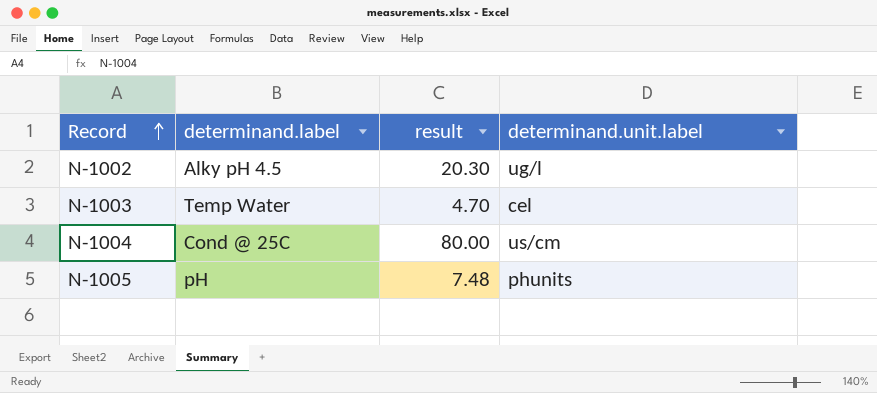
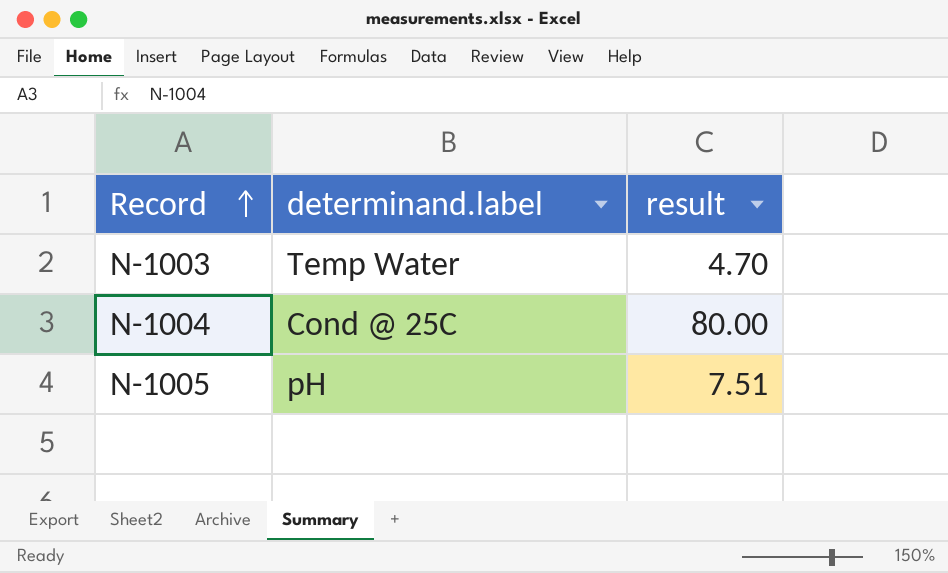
column determinand.unit.label | position: 4 -> none
row N-1002: Alky pH 4.5 | 20.30 | ug/l -> none
N-1005 | result: 7.48 -> 7.51

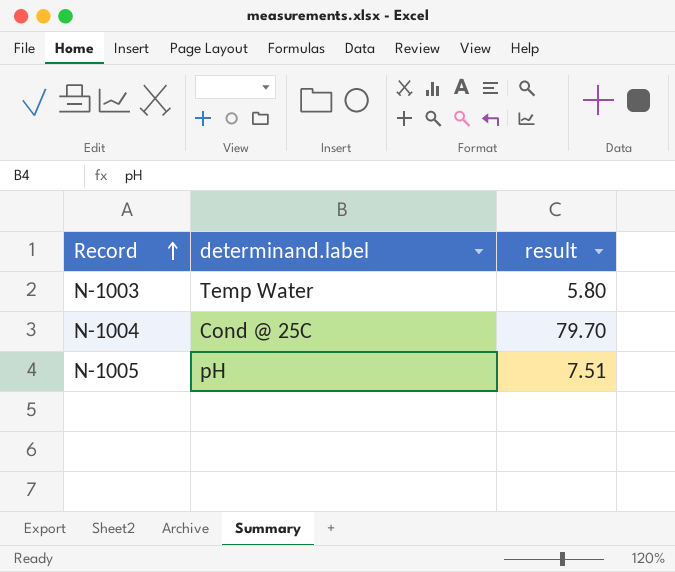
N-1003 | result: 4.70 -> 5.80
N-1004 | result: 80.00 -> 79.70

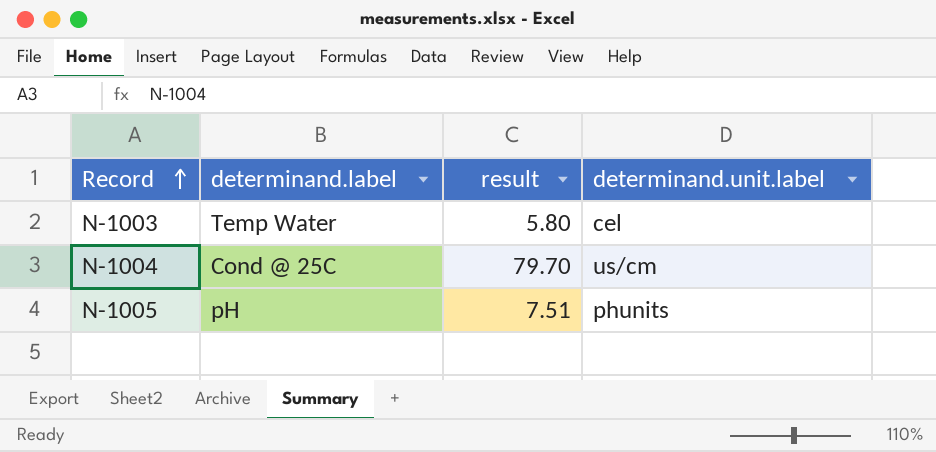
column determinand.unit.label | position: none -> 4

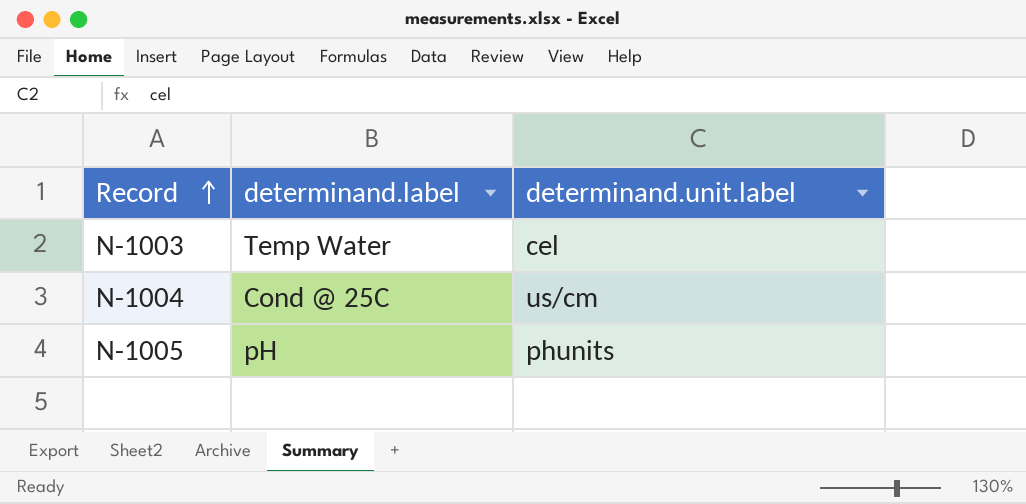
column result | position: 3 -> none

